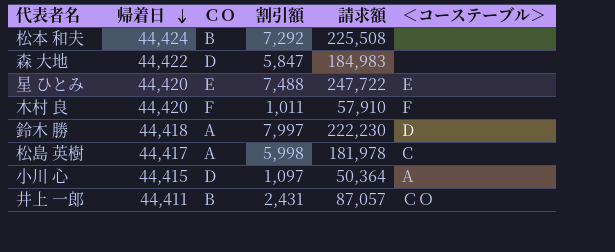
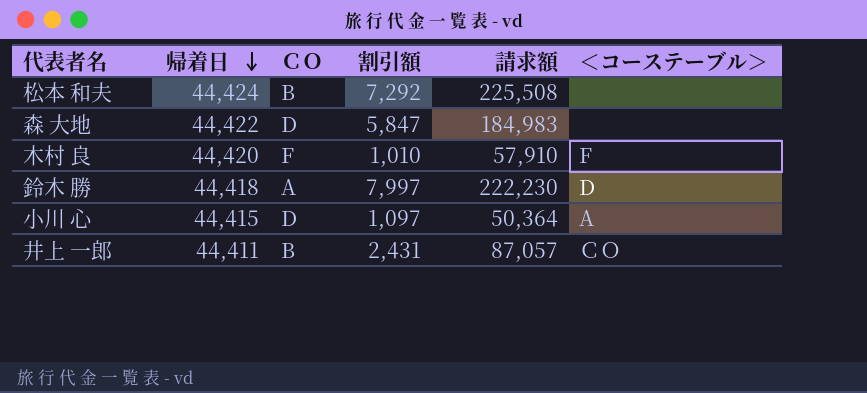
row 星 ひとみ: 44,420 | E | 7,488 | 247,722 | E -> none
row 松島 英樹: 44,417 | A | 5,998 | 181,978 | C -> none
木村 良 | 割引額: 1,011 -> 1,010

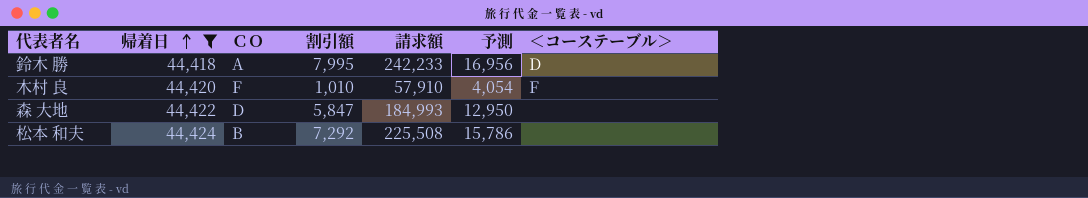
filter: none -> 帰着日 >= 44,418
row order: 帰着日 descending -> 帰着日 ascending
column 予測 | formula: none -> [請求額] * 0.07
鈴木 勝 | 割引額: 7,997 -> 7,995
鈴木 勝 | 請求額: 222,230 -> 242,233
森 大地 | 請求額: 184,983 -> 184,993

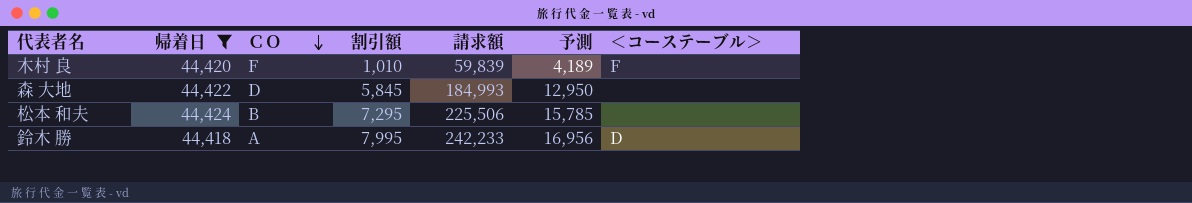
row order: 帰着日 ascending -> ＣＯ descending
木村 良 | 請求額: 57,910 -> 59,839
木村 良 | 予測: 4,054 -> 4,189
森 大地 | 割引額: 5,847 -> 5,845
松本 和夫 | 割引額: 7,292 -> 7,295
松本 和夫 | 請求額: 225,508 -> 225,506
松本 和夫 | 予測: 15,786 -> 15,785

